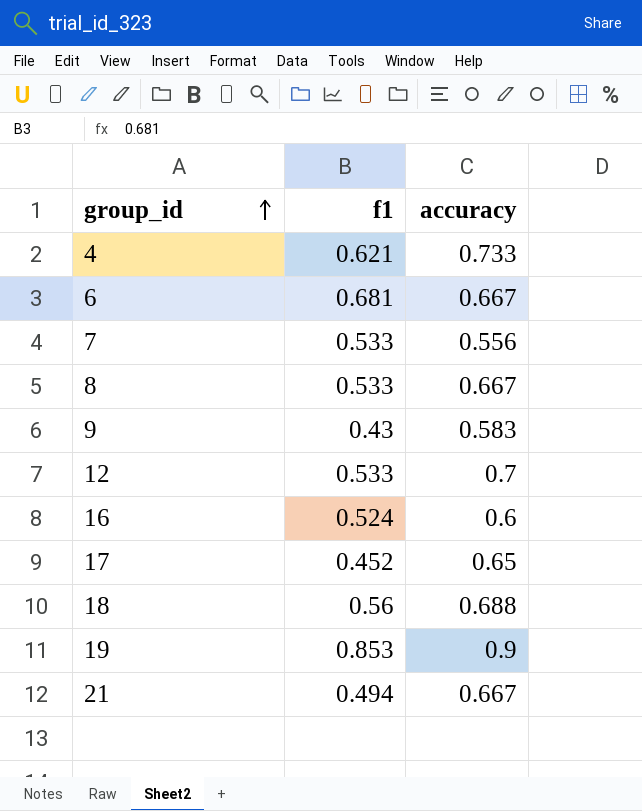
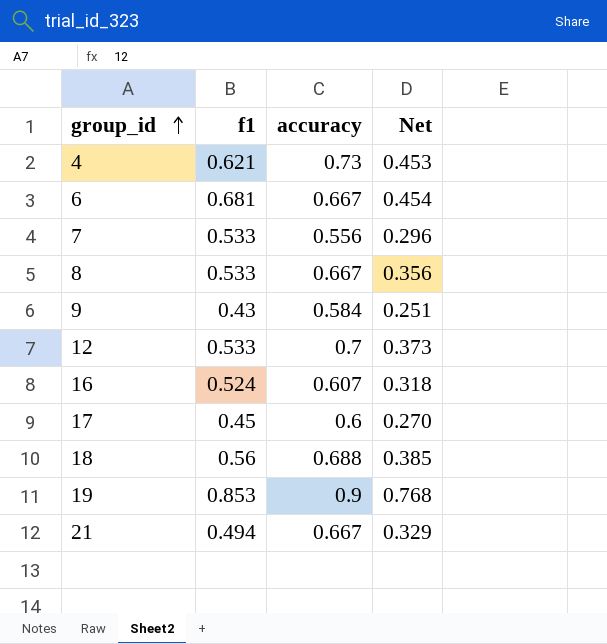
column Net | formula: none -> [f1] * [accuracy]
4 | accuracy: 0.733 -> 0.73
9 | accuracy: 0.583 -> 0.584
16 | accuracy: 0.6 -> 0.607
17 | f1: 0.452 -> 0.45
17 | accuracy: 0.65 -> 0.6

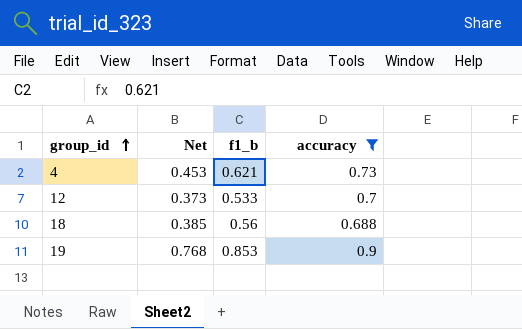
filter: none -> accuracy >= 0.688
column Net | position: 4 -> 2
column name: f1 -> f1_b

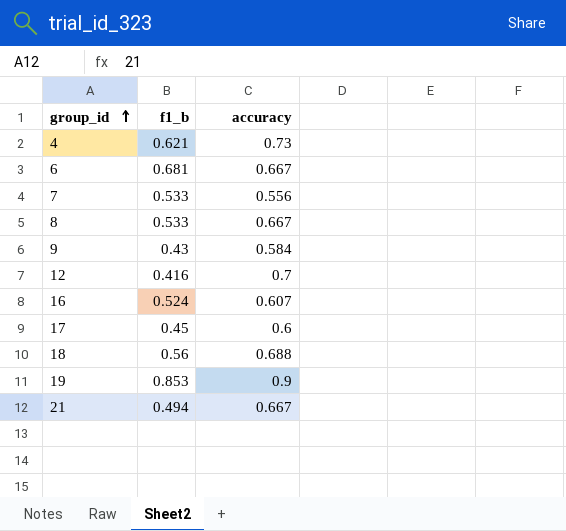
filter: accuracy >= 0.688 -> none
column Net | formula: [f1_b] * [accuracy] -> none
12 | f1_b: 0.533 -> 0.416

